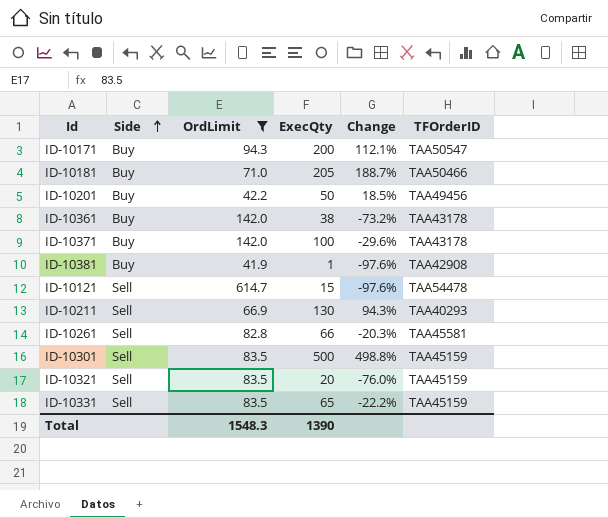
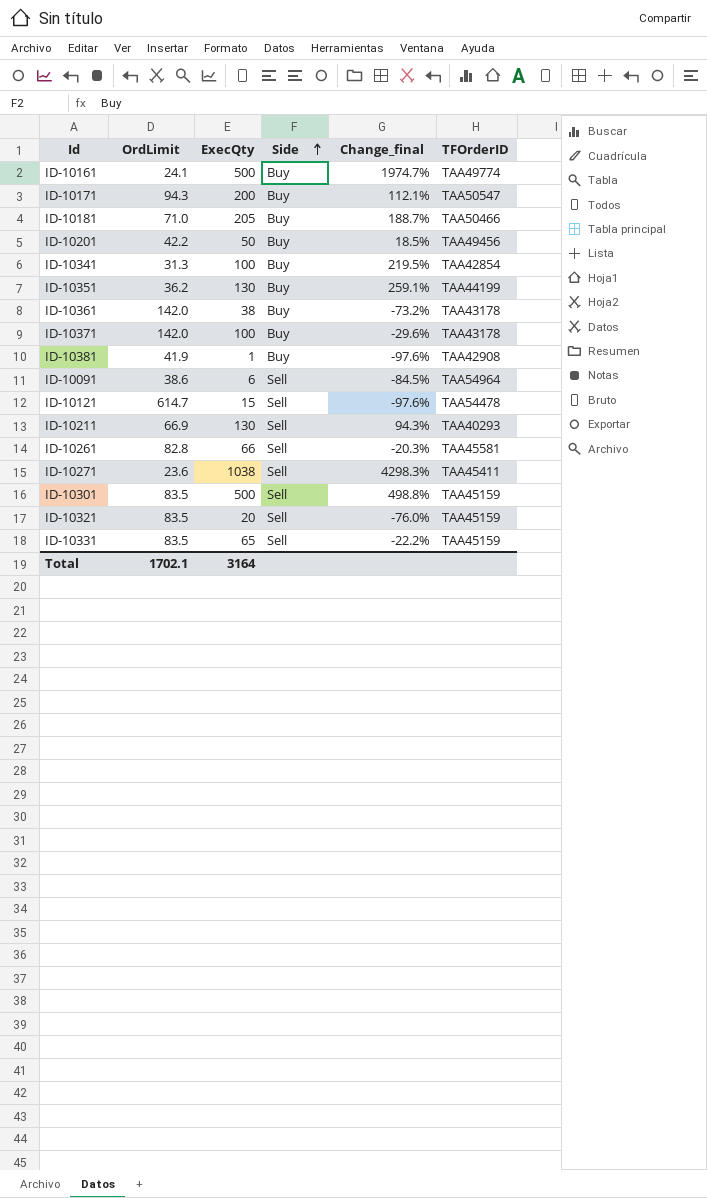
filter: OrdLimit >= 41.9 -> none
column Side | position: 2 -> 4
column name: Change -> Change_final
Total | OrdLimit: 1548.3 -> 1702.1
Total | ExecQty: 1390 -> 3164

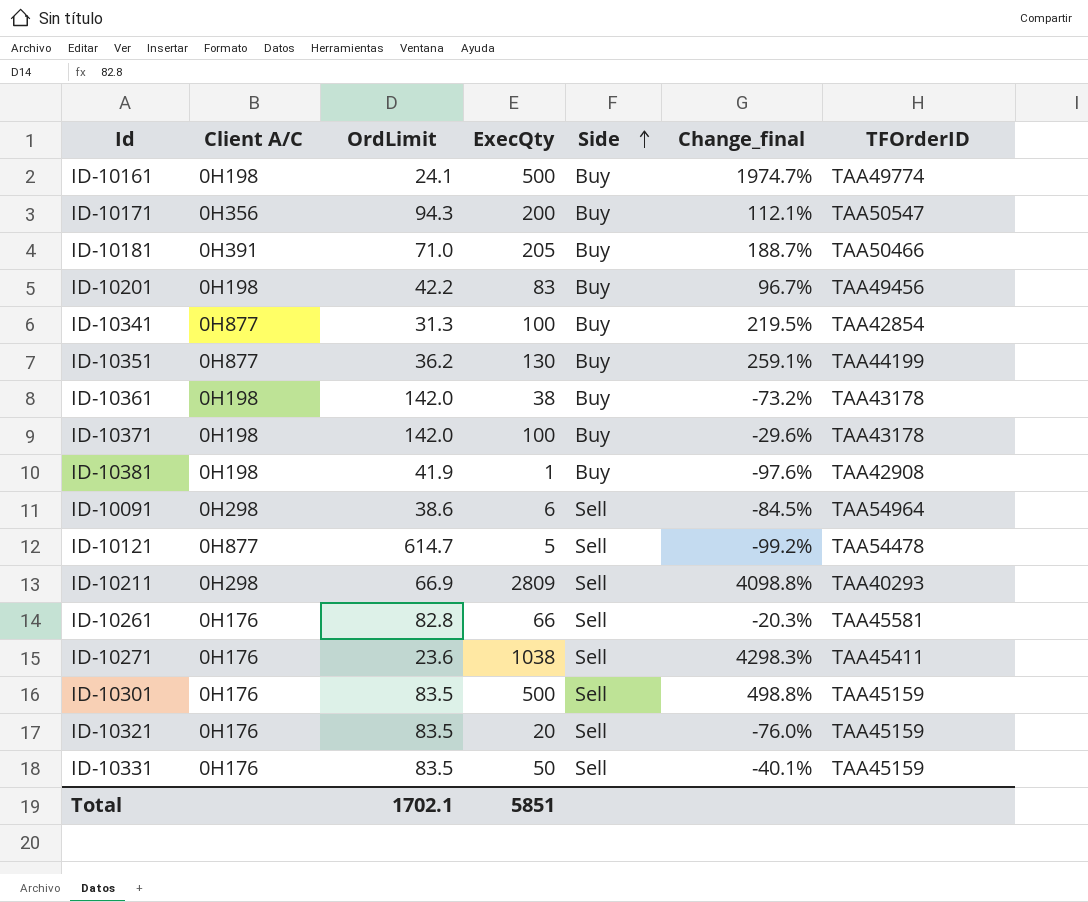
column Client A/C | position: none -> 2
ID-10201 | ExecQty: 50 -> 83
ID-10201 | Change_final: 18.5% -> 96.7%
ID-10121 | ExecQty: 15 -> 5
ID-10121 | Change_final: -97.6% -> -99.2%
ID-10211 | ExecQty: 130 -> 2809
ID-10211 | Change_final: 94.3% -> 4098.8%
ID-10331 | ExecQty: 65 -> 50
ID-10331 | Change_final: -22.2% -> -40.1%
Total | ExecQty: 3164 -> 5851

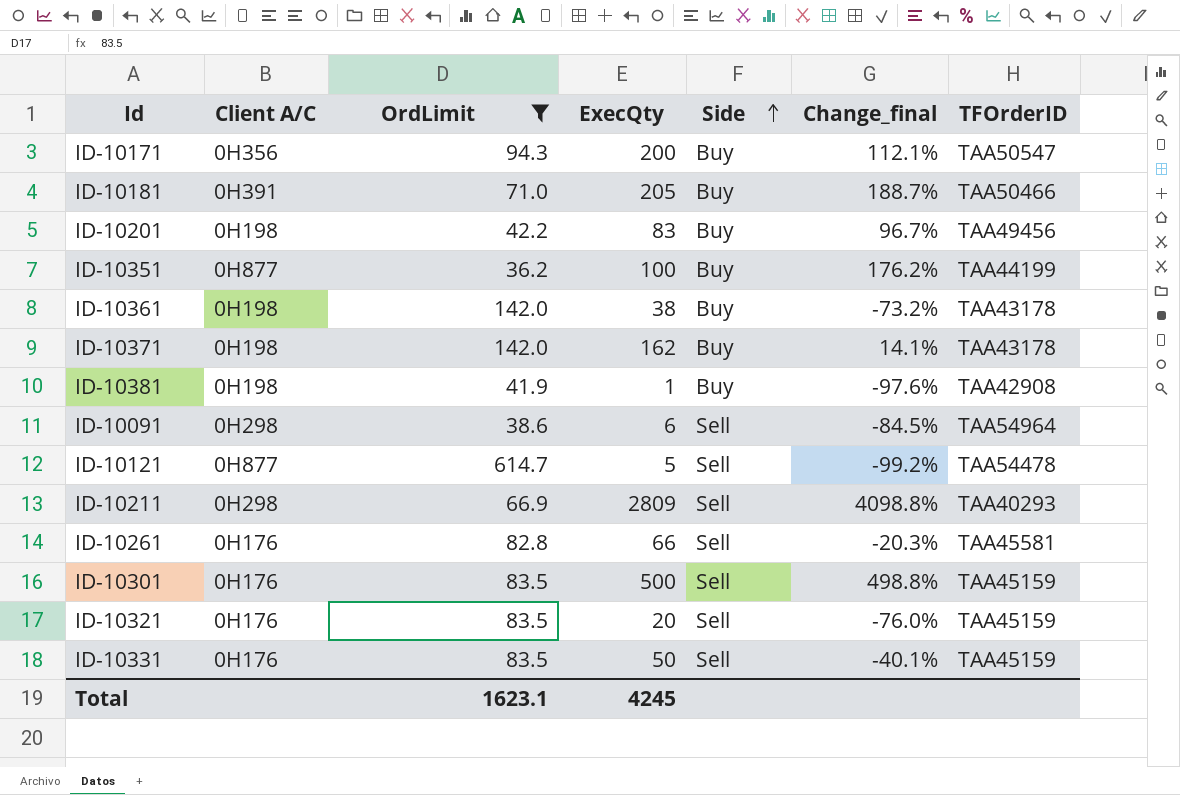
filter: none -> OrdLimit >= 36.2
ID-10351 | ExecQty: 130 -> 100
ID-10351 | Change_final: 259.1% -> 176.2%
ID-10371 | ExecQty: 100 -> 162
ID-10371 | Change_final: -29.6% -> 14.1%
Total | OrdLimit: 1702.1 -> 1623.1
Total | ExecQty: 5851 -> 4245

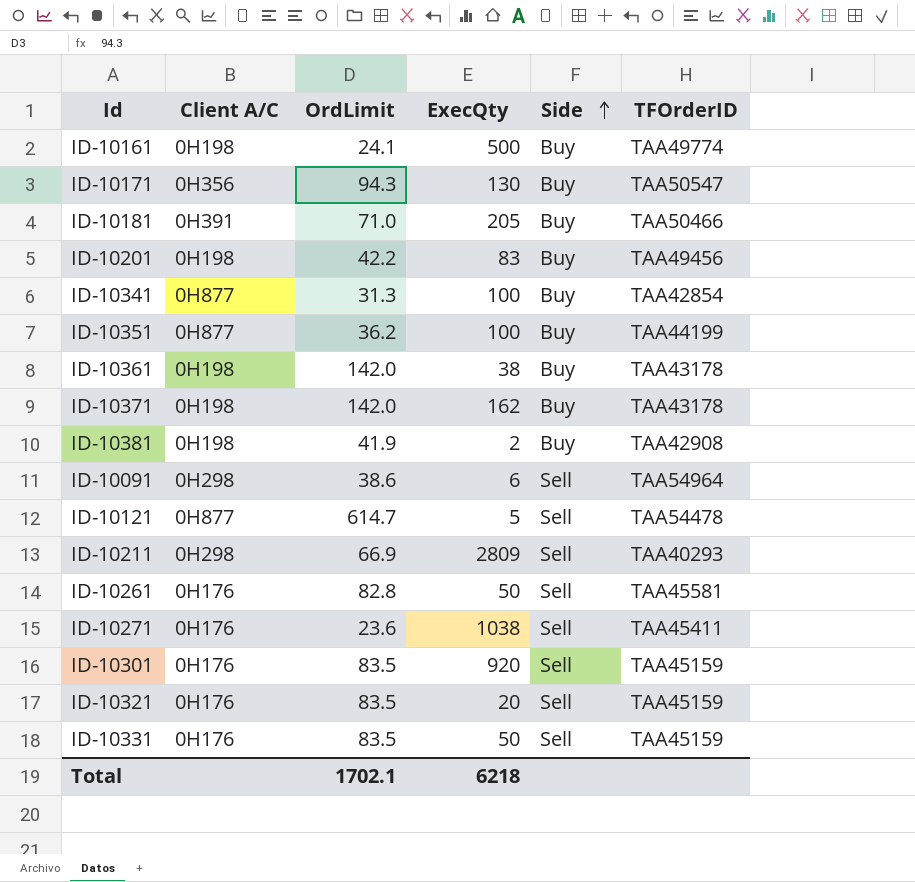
filter: OrdLimit >= 36.2 -> none
column Change_final | formula: ([ExecQty] - [OrdLimit]) / [OrdLimit] -> none
ID-10171 | ExecQty: 200 -> 130
ID-10381 | ExecQty: 1 -> 2
ID-10261 | ExecQty: 66 -> 50
ID-10301 | ExecQty: 500 -> 920
Total | OrdLimit: 1623.1 -> 1702.1
Total | ExecQty: 4245 -> 6218

